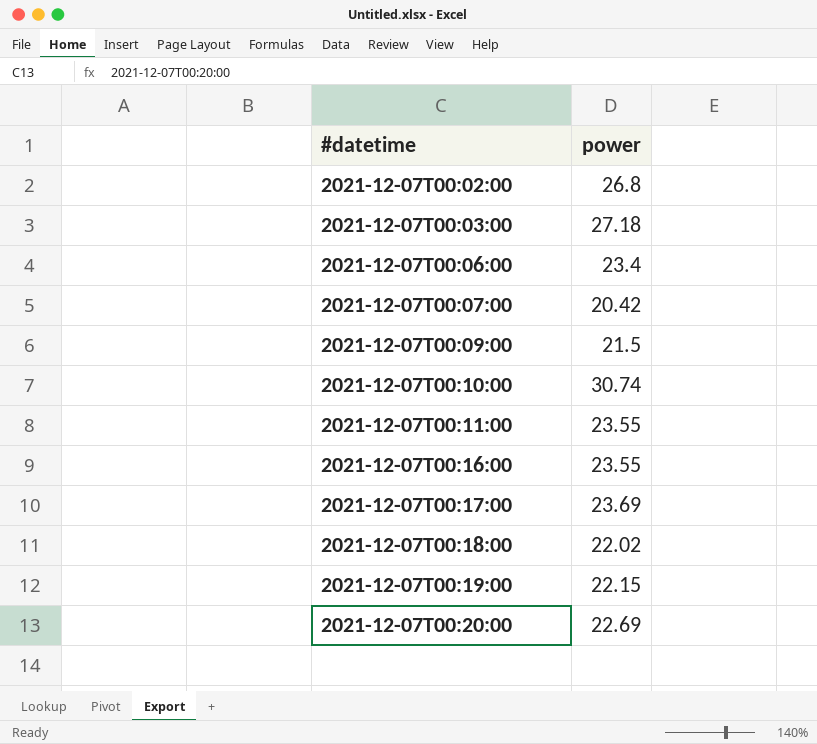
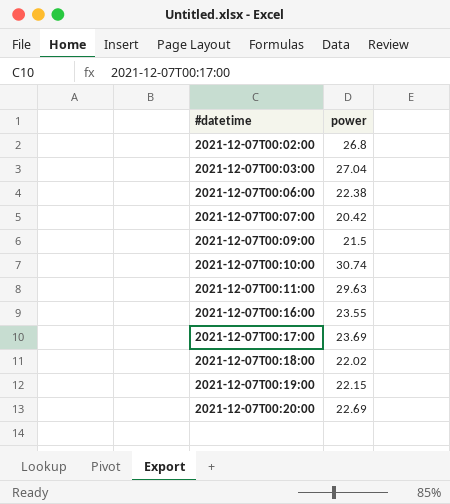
2021-12-07T00:03:00 | power: 27.18 -> 27.04
2021-12-07T00:06:00 | power: 23.4 -> 22.38
2021-12-07T00:11:00 | power: 23.55 -> 29.63

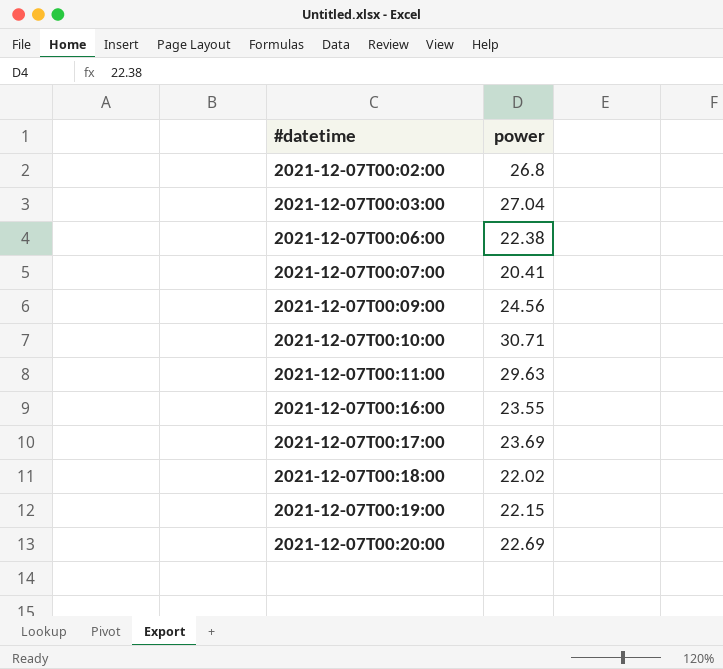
2021-12-07T00:07:00 | power: 20.42 -> 20.41
2021-12-07T00:09:00 | power: 21.5 -> 24.56
2021-12-07T00:10:00 | power: 30.74 -> 30.71

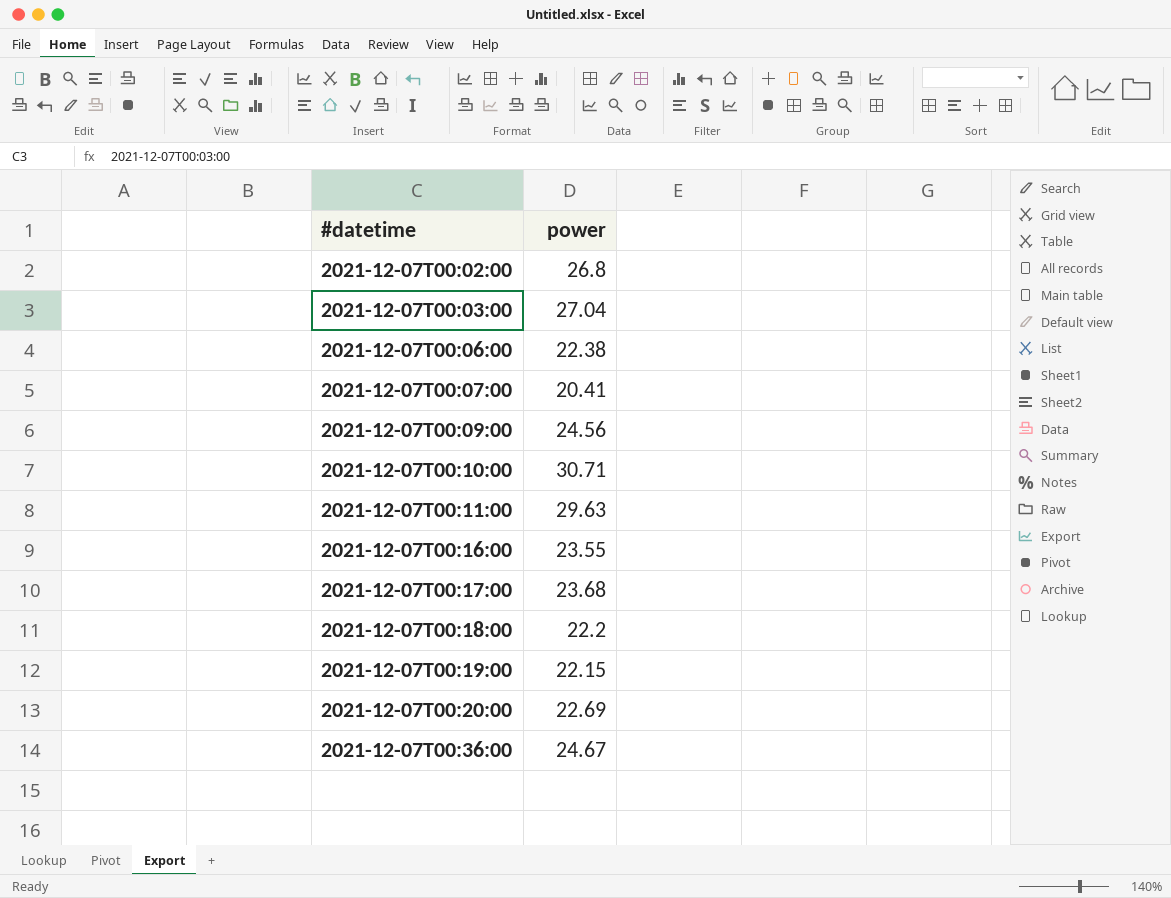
2021-12-07T00:17:00 | power: 23.69 -> 23.68
2021-12-07T00:18:00 | power: 22.02 -> 22.2
row 2021-12-07T00:36:00: none -> 24.67

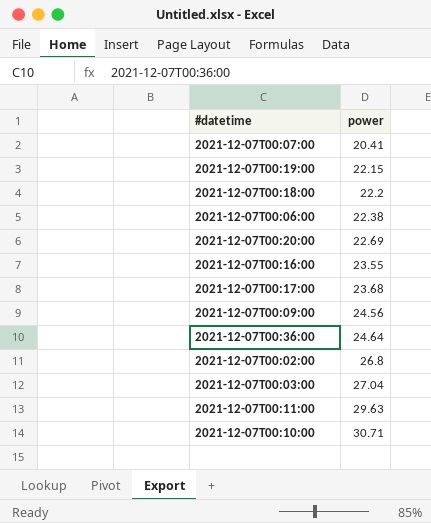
row order: #datetime ascending -> power ascending
2021-12-07T00:36:00 | power: 24.67 -> 24.64

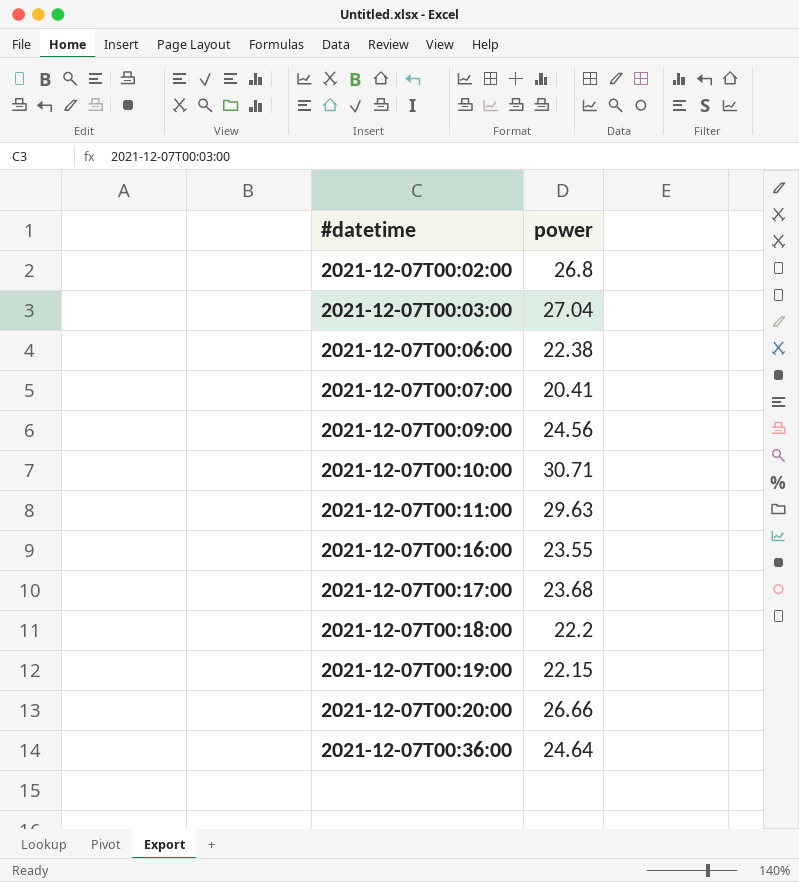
row order: power ascending -> #datetime ascending
2021-12-07T00:20:00 | power: 22.69 -> 26.66

